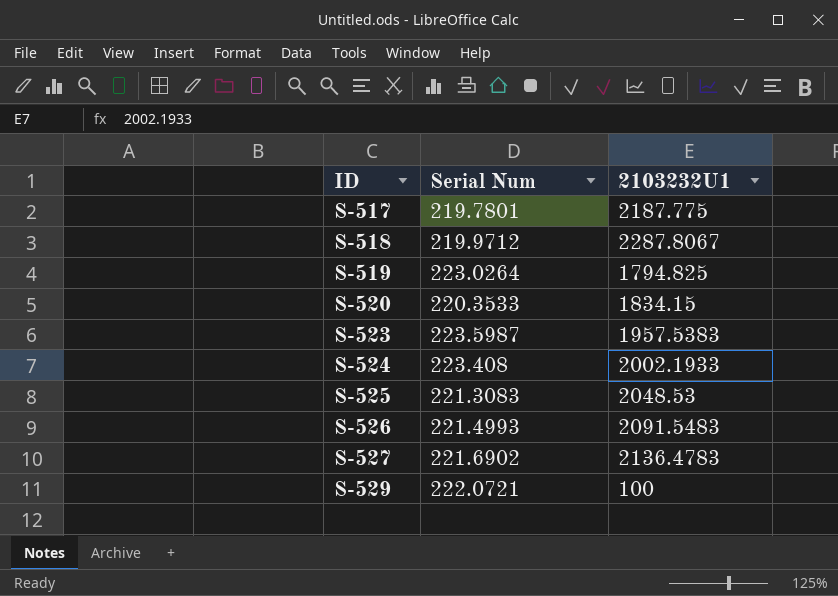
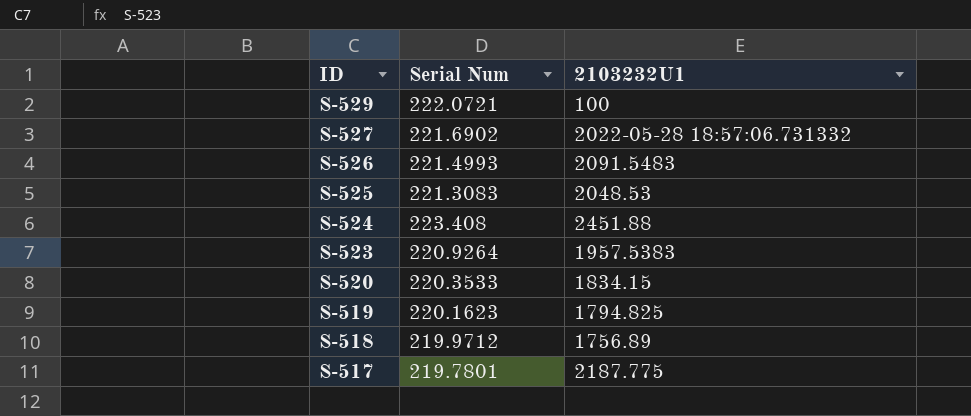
row order: ID ascending -> ID descending
S-527 | 2103232U1: 2136.4783 -> 2022-05-28 18:57:06.731332
S-524 | 2103232U1: 2002.1933 -> 2451.88
S-523 | Serial Num: 223.5987 -> 220.9264
S-519 | Serial Num: 223.0264 -> 220.1623
S-518 | 2103232U1: 2287.8067 -> 1756.89

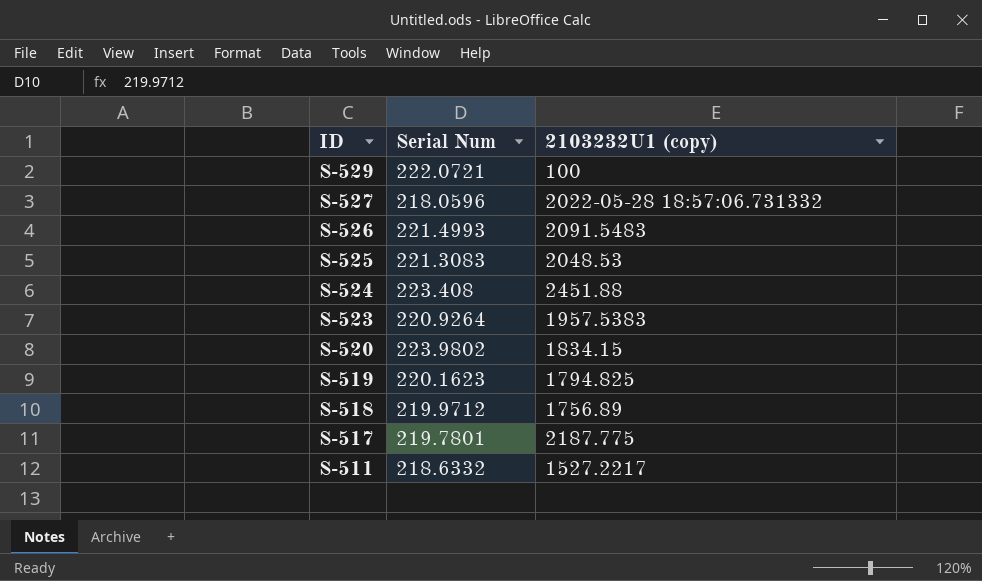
column name: 2103232U1 -> 2103232U1 (copy)
S-527 | Serial Num: 221.6902 -> 218.0596
S-520 | Serial Num: 220.3533 -> 223.9802
row S-511: none -> 218.6332 | 1527.2217

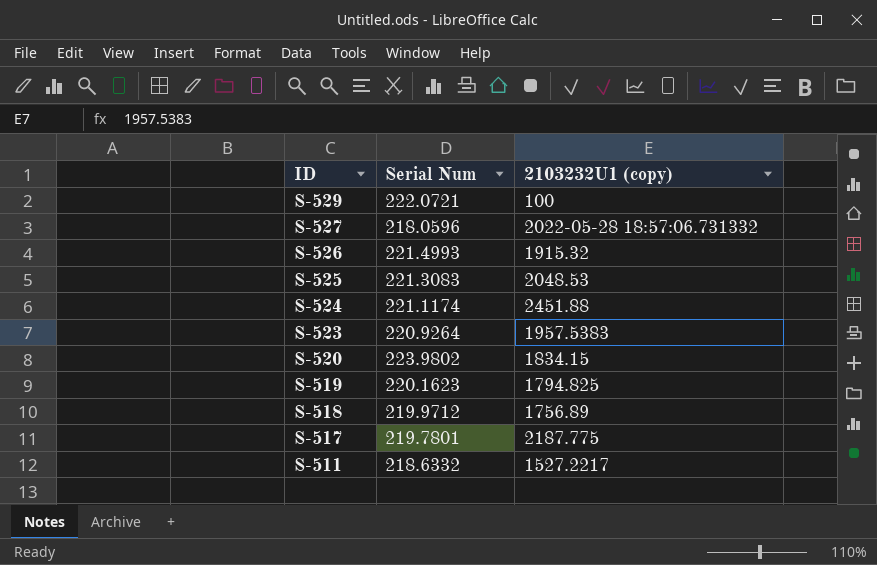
S-526 | 2103232U1 (copy): 2091.5483 -> 1915.32
S-524 | Serial Num: 223.408 -> 221.1174

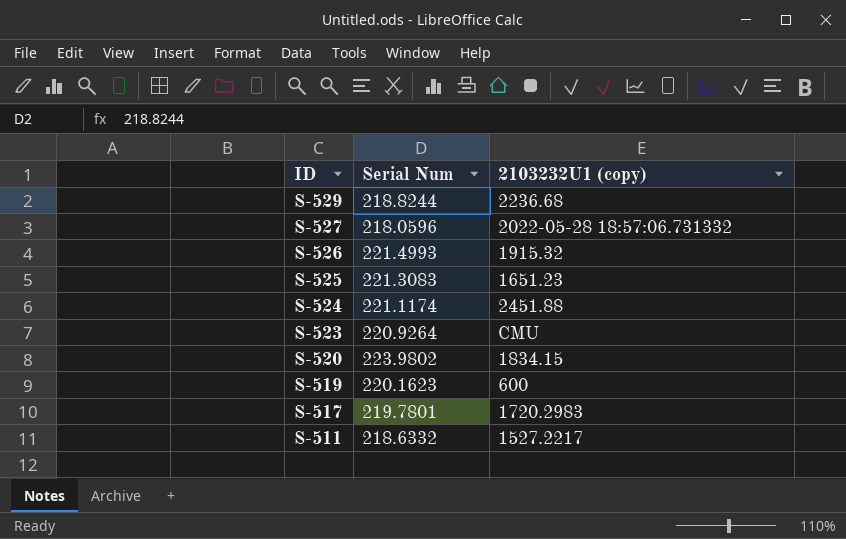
row S-518: 219.9712 | 1756.89 -> none
S-529 | Serial Num: 222.0721 -> 218.8244
S-529 | 2103232U1 (copy): 100 -> 2236.68
S-525 | 2103232U1 (copy): 2048.53 -> 1651.23
S-523 | 2103232U1 (copy): 1957.5383 -> CMU
S-519 | 2103232U1 (copy): 1794.825 -> 600
S-517 | 2103232U1 (copy): 2187.775 -> 1720.2983

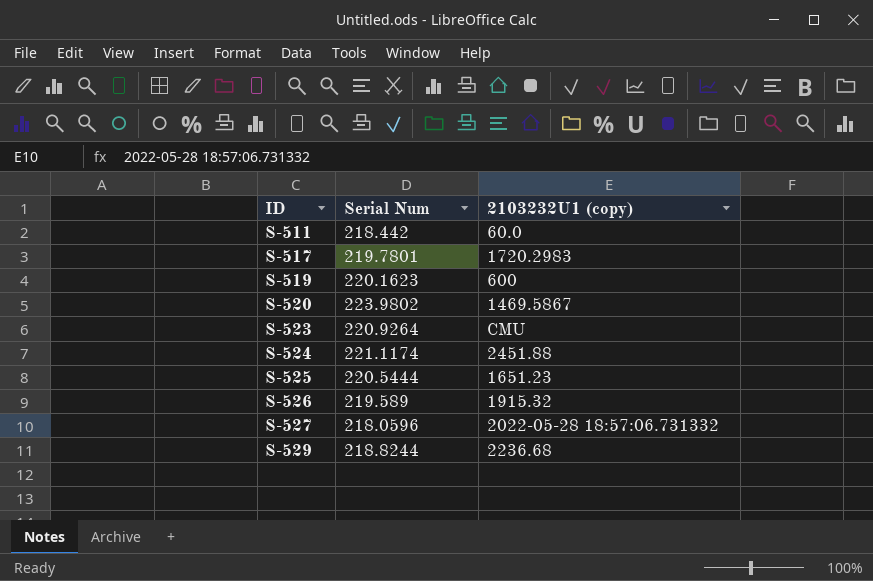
row order: ID descending -> ID ascending
S-511 | Serial Num: 218.6332 -> 218.442
S-511 | 2103232U1 (copy): 1527.2217 -> 60.0
S-520 | 2103232U1 (copy): 1834.15 -> 1469.5867
S-525 | Serial Num: 221.3083 -> 220.5444
S-526 | Serial Num: 221.4993 -> 219.589

